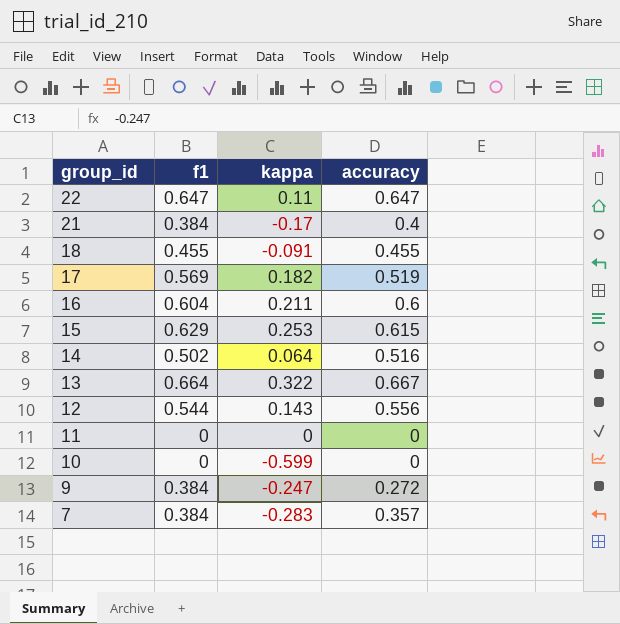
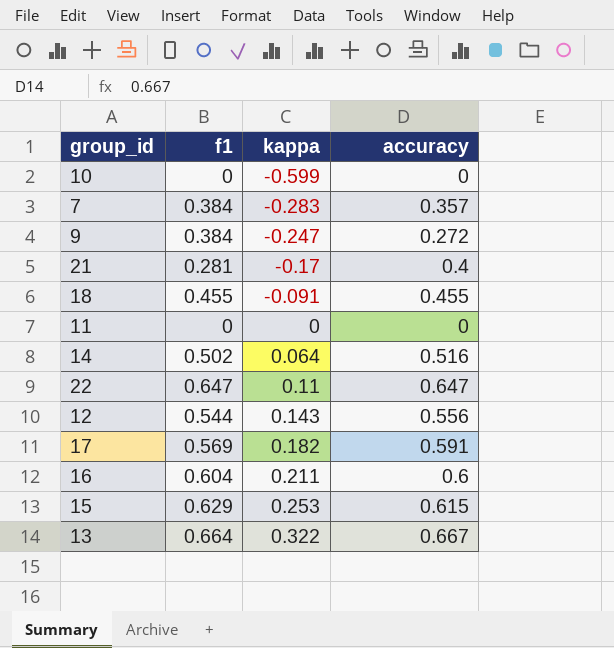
row order: group_id descending -> kappa ascending
21 | f1: 0.384 -> 0.281
17 | accuracy: 0.519 -> 0.591

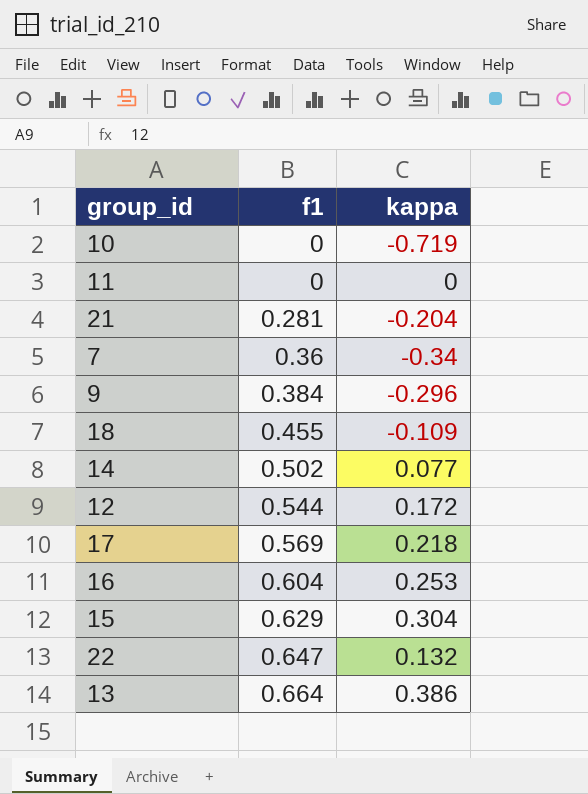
row order: kappa ascending -> f1 ascending
column accuracy | position: 4 -> none
10 | kappa: -0.599 -> -0.719
21 | kappa: -0.17 -> -0.204
7 | f1: 0.384 -> 0.36
7 | kappa: -0.283 -> -0.34
9 | kappa: -0.247 -> -0.296
18 | kappa: -0.091 -> -0.109
14 | kappa: 0.064 -> 0.077
12 | kappa: 0.143 -> 0.172
17 | kappa: 0.182 -> 0.218
16 | kappa: 0.211 -> 0.253
15 | kappa: 0.253 -> 0.304
22 | kappa: 0.11 -> 0.132
13 | kappa: 0.322 -> 0.386

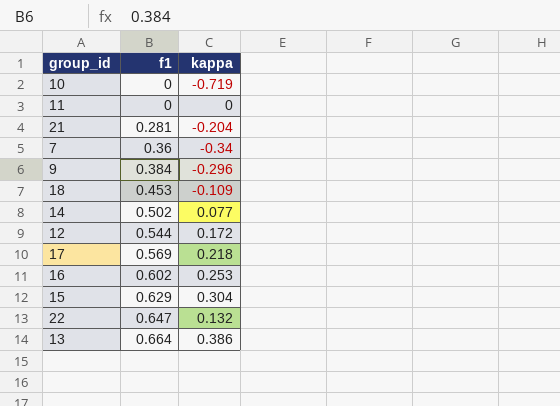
18 | f1: 0.455 -> 0.453
16 | f1: 0.604 -> 0.602

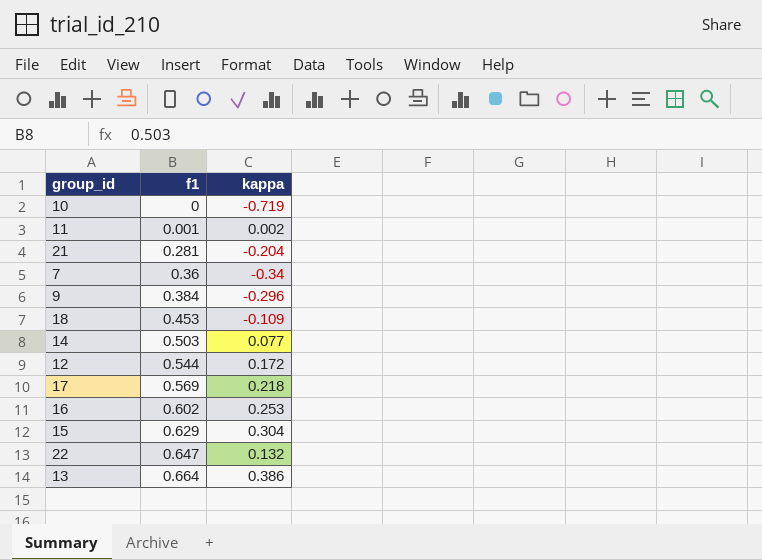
11 | f1: 0 -> 0.001
11 | kappa: 0 -> 0.002
14 | f1: 0.502 -> 0.503

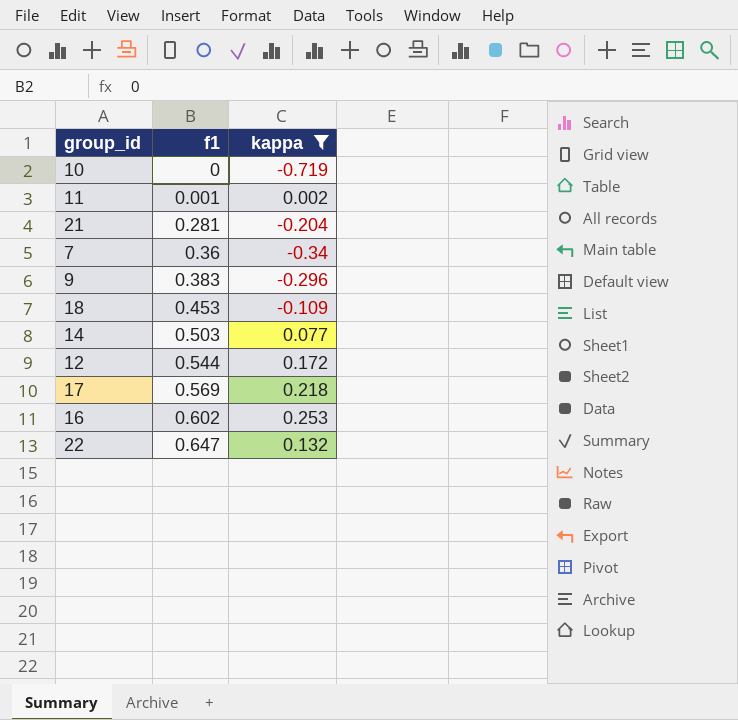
filter: none -> kappa <= 0.253
9 | f1: 0.384 -> 0.383

